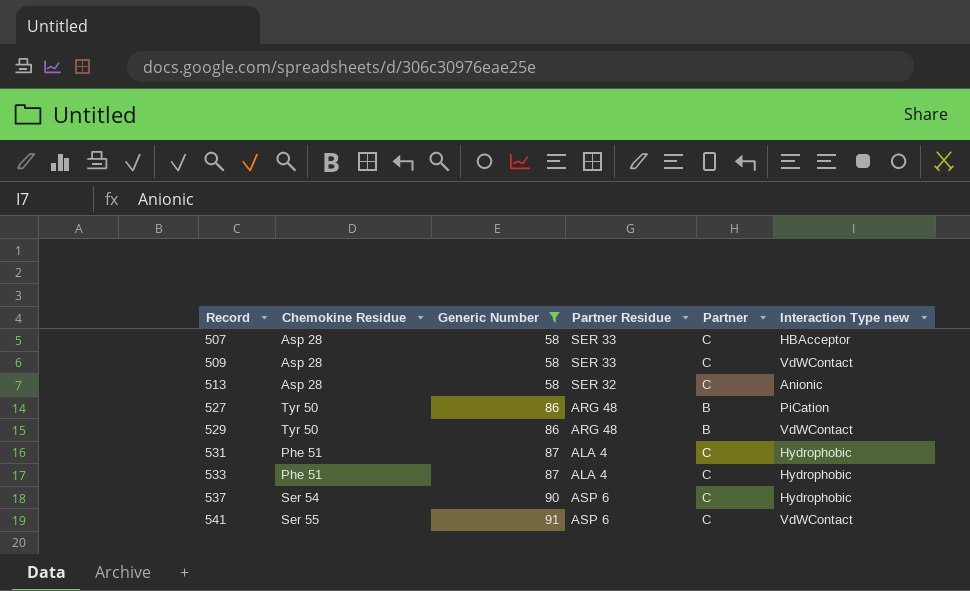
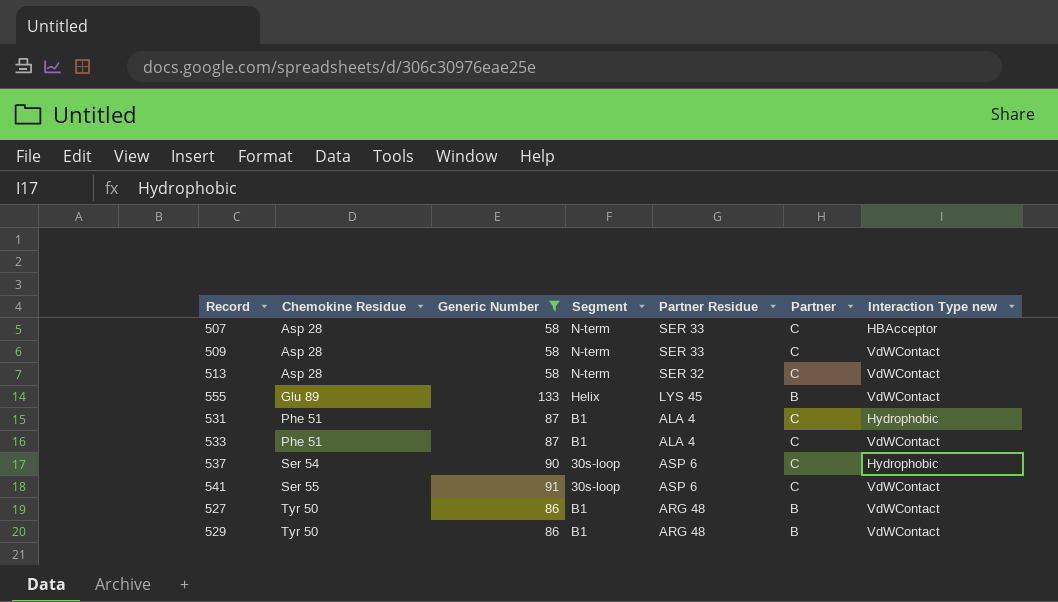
row order: Record ascending -> Chemokine Residue ascending
column Segment | position: none -> 4
513 | Interaction Type new: Anionic -> VdWContact
row 555: none -> Glu 89 | 133 | Helix | LYS 45 | B | VdWContact
533 | Interaction Type new: Hydrophobic -> VdWContact
527 | Interaction Type new: PiCation -> VdWContact

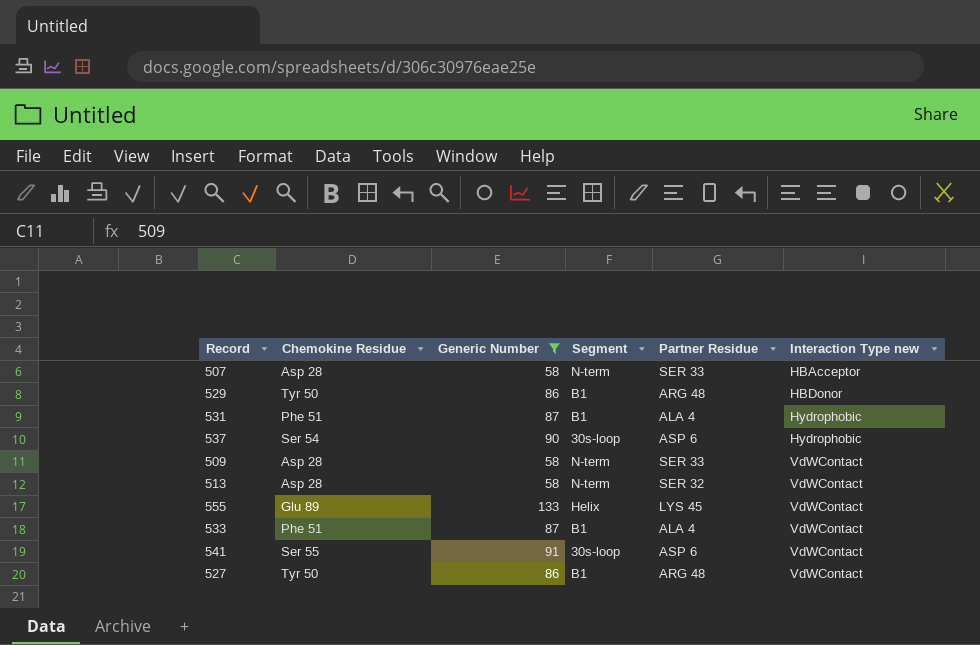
row order: Chemokine Residue ascending -> Interaction Type new ascending
column Partner | position: 6 -> none
529 | Interaction Type new: VdWContact -> HBDonor

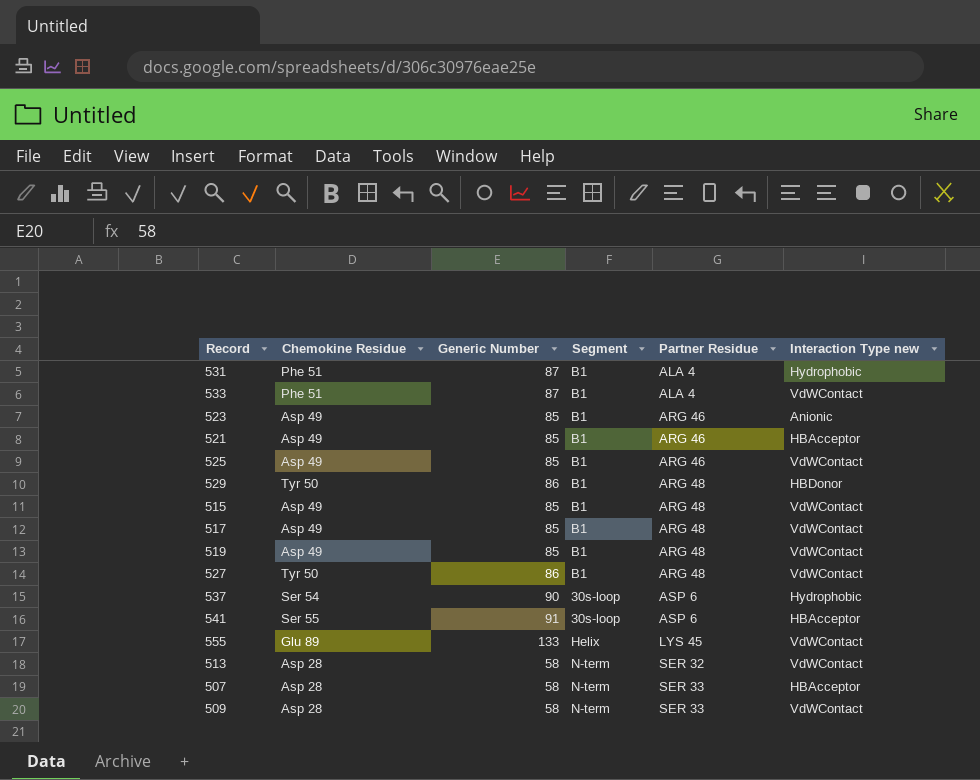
filter: Generic Number != 85 -> none
row order: Interaction Type new ascending -> Partner Residue ascending
541 | Interaction Type new: VdWContact -> HBAcceptor

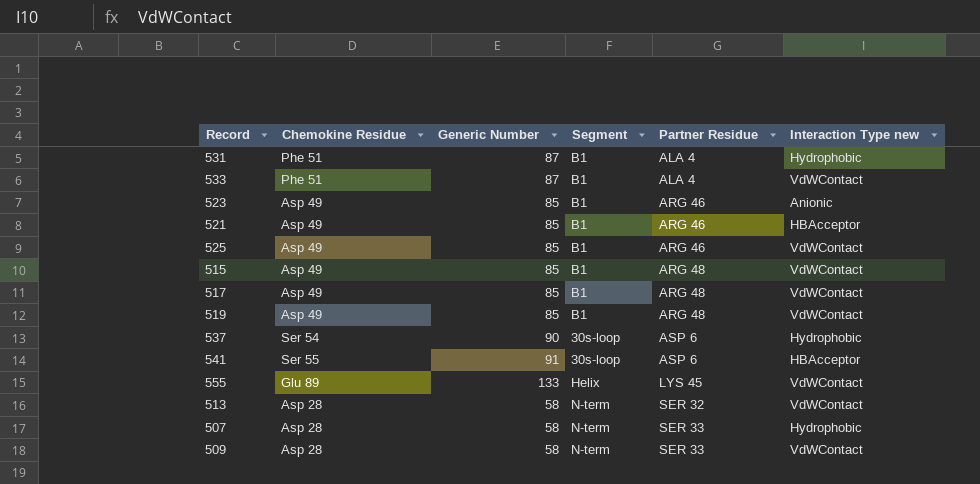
row 529: Tyr 50 | 86 | B1 | ARG 48 | HBDonor -> none
row 527: Tyr 50 | 86 | B1 | ARG 48 | VdWContact -> none
507 | Interaction Type new: HBAcceptor -> Hydrophobic

